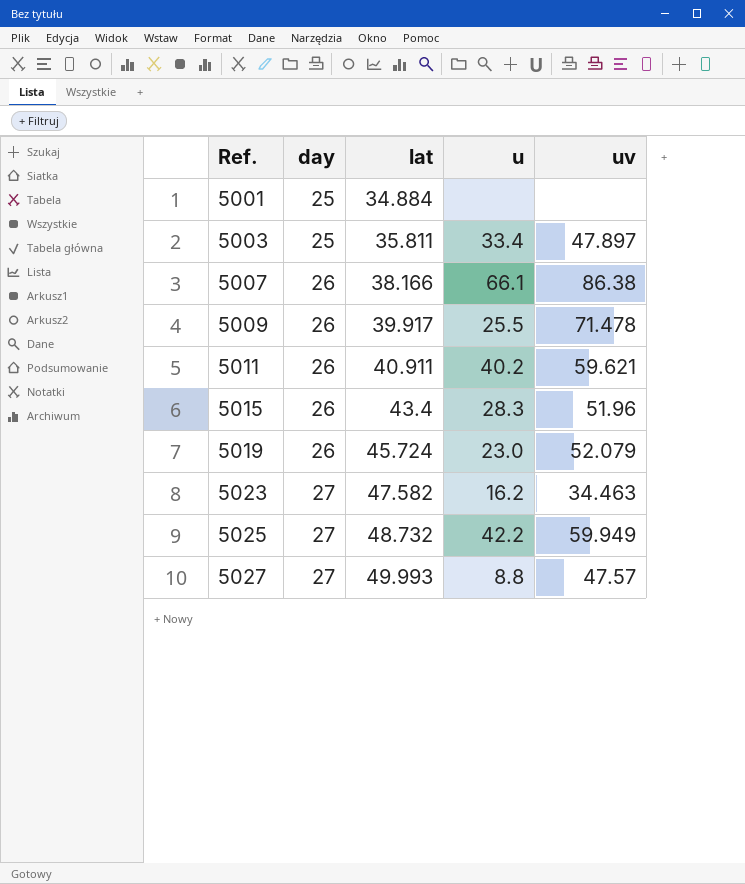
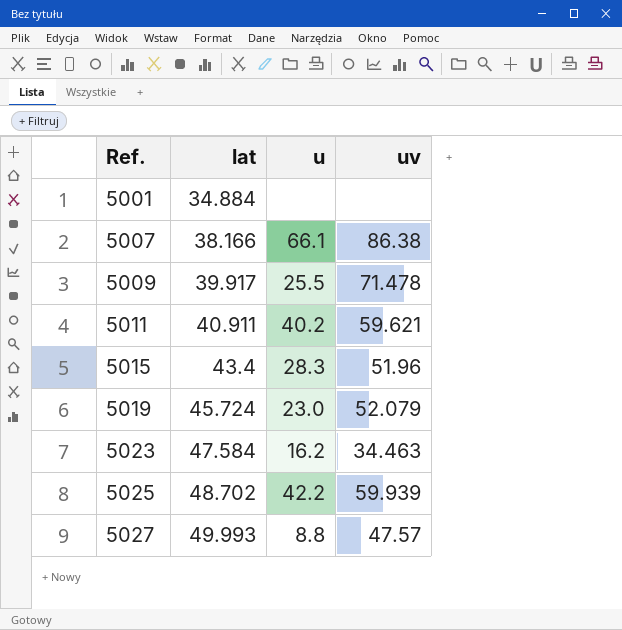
column day | position: 2 -> none
row 5003: 25 | 35.811 | 33.4 | 47.897 -> none
5023 | lat: 47.582 -> 47.584
5025 | lat: 48.732 -> 48.702
5025 | uv: 59.949 -> 59.939

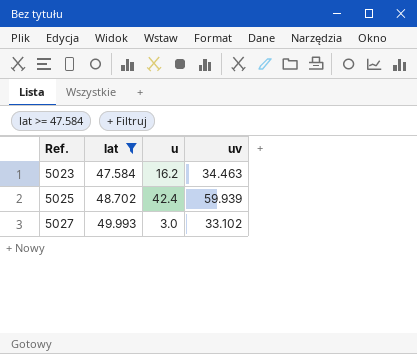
filter: none -> lat >= 47.584
5025 | u: 42.2 -> 42.4
5027 | u: 8.8 -> 3.0
5027 | uv: 47.57 -> 33.102

